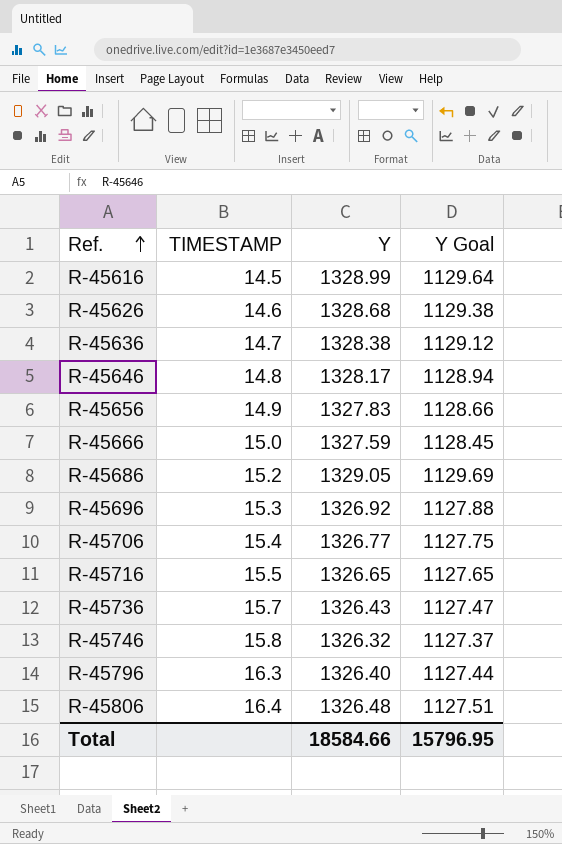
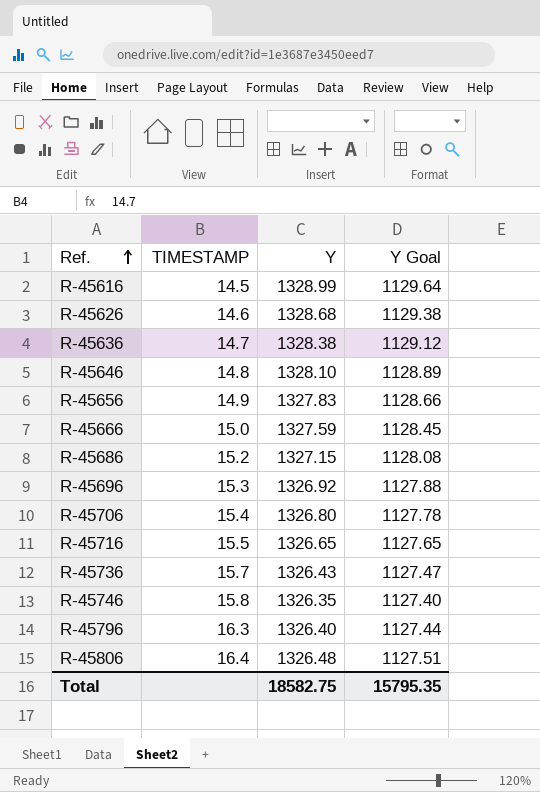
R-45646 | Y: 1328.17 -> 1328.10
R-45646 | Y Goal: 1128.94 -> 1128.89
R-45686 | Y: 1329.05 -> 1327.15
R-45686 | Y Goal: 1129.69 -> 1128.08
R-45706 | Y: 1326.77 -> 1326.80
R-45706 | Y Goal: 1127.75 -> 1127.78
R-45746 | Y: 1326.32 -> 1326.35
R-45746 | Y Goal: 1127.37 -> 1127.40
Total | Y: 18584.66 -> 18582.75
Total | Y Goal: 15796.95 -> 15795.35

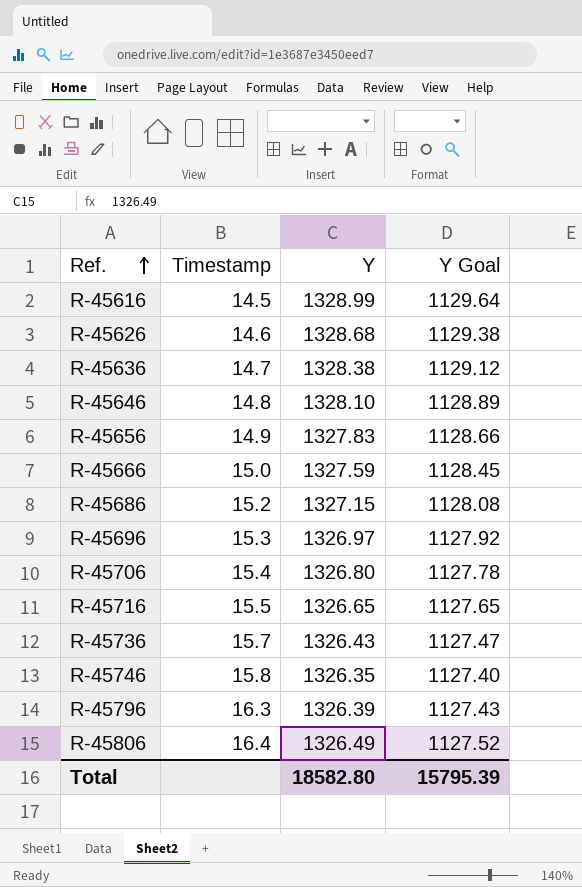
column name: TIMESTAMP -> Timestamp
R-45696 | Y: 1326.92 -> 1326.97
R-45696 | Y Goal: 1127.88 -> 1127.92
R-45796 | Y: 1326.40 -> 1326.39
R-45796 | Y Goal: 1127.44 -> 1127.43
R-45806 | Y: 1326.48 -> 1326.49
R-45806 | Y Goal: 1127.51 -> 1127.52
Total | Y: 18582.75 -> 18582.80
Total | Y Goal: 15795.35 -> 15795.39

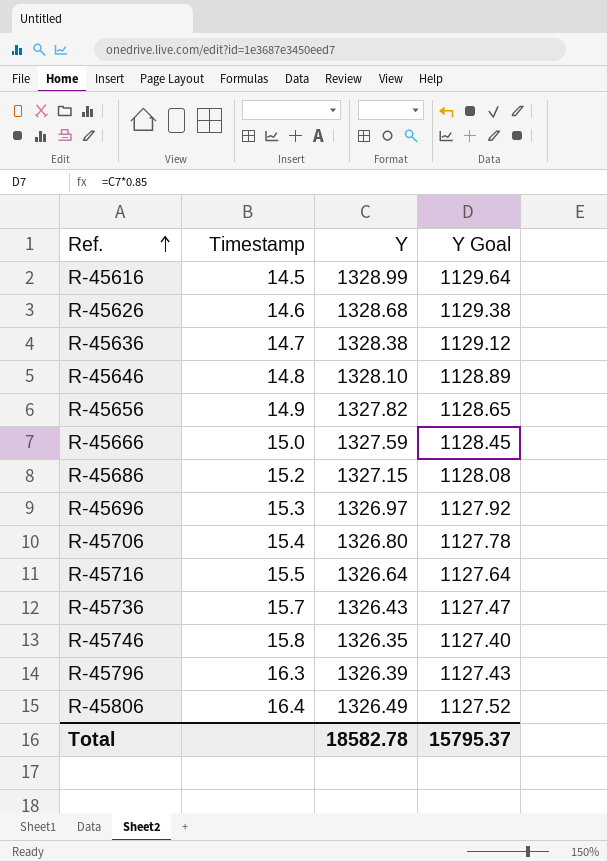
R-45656 | Y: 1327.83 -> 1327.82
R-45656 | Y Goal: 1128.66 -> 1128.65
R-45716 | Y: 1326.65 -> 1326.64
R-45716 | Y Goal: 1127.65 -> 1127.64
Total | Y: 18582.80 -> 18582.78
Total | Y Goal: 15795.39 -> 15795.37

